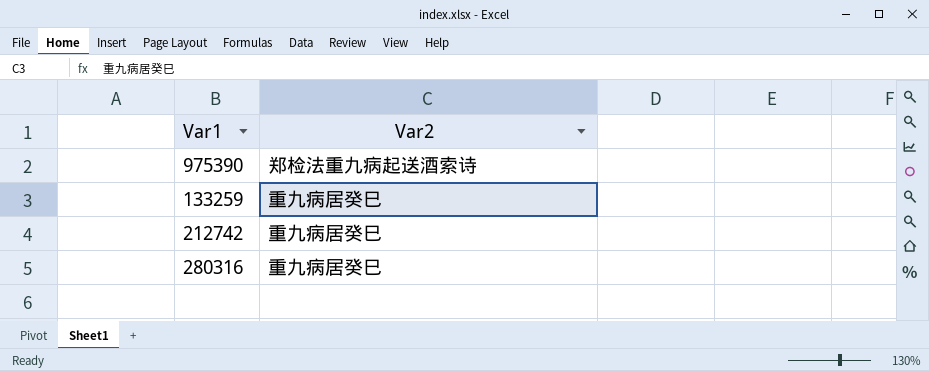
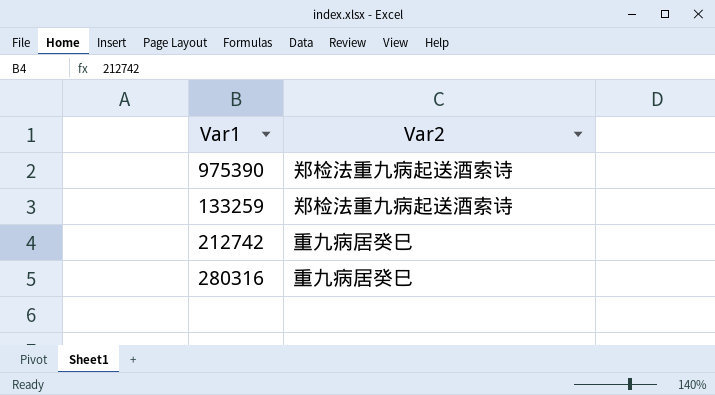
133259 | Var2: 重九病居癸巳 -> 郑检法重九病起送酒索诗

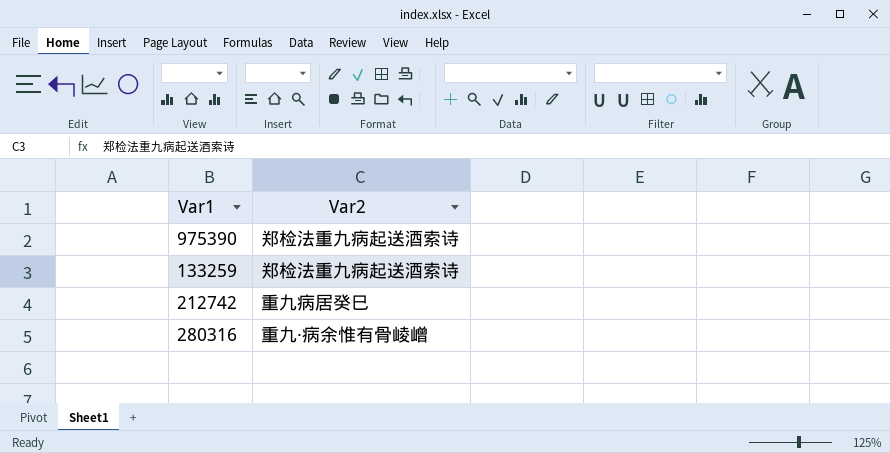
280316 | Var2: 重九病居癸巳 -> 重九·病余惟有骨崚嶒

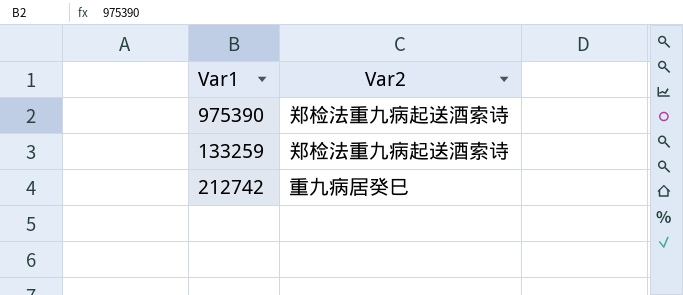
row 280316: 重九·病余惟有骨崚嶒 -> none

